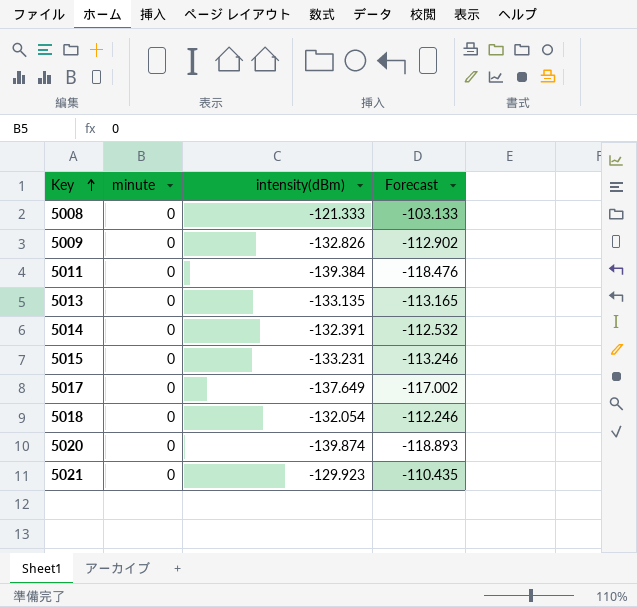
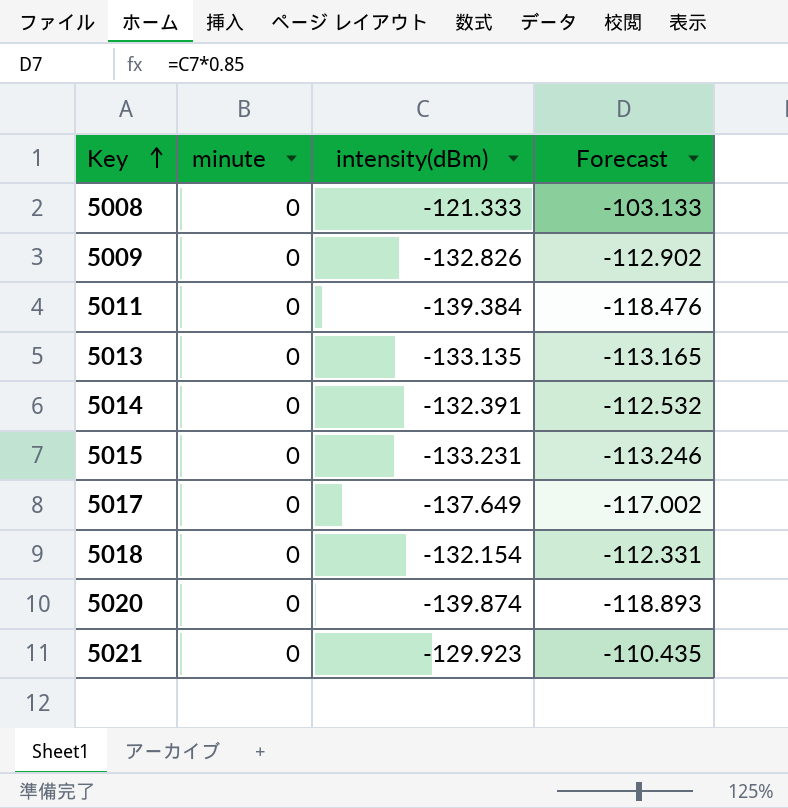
5018 | intensity(dBm): -132.054 -> -132.154
5018 | Forecast: -112.246 -> -112.331

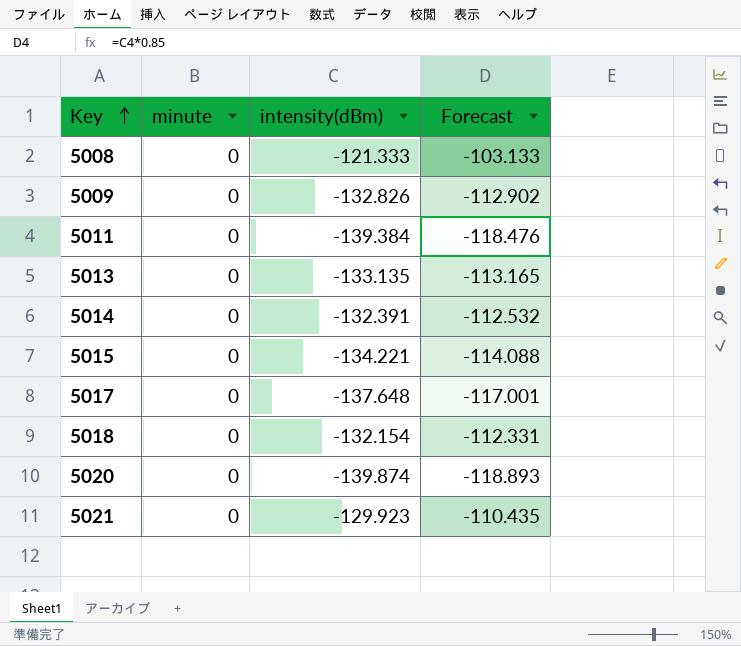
5015 | intensity(dBm): -133.231 -> -134.221
5015 | Forecast: -113.246 -> -114.088
5017 | intensity(dBm): -137.649 -> -137.648
5017 | Forecast: -117.002 -> -117.001

